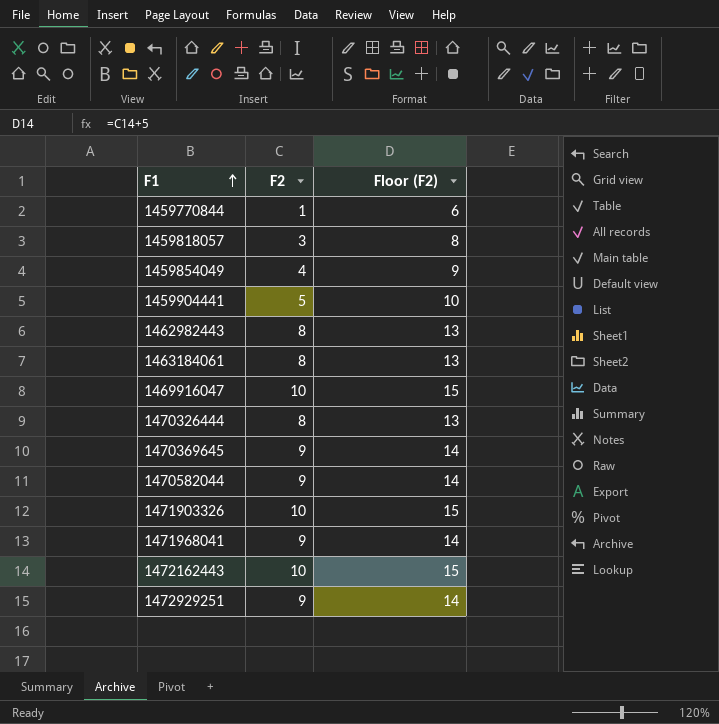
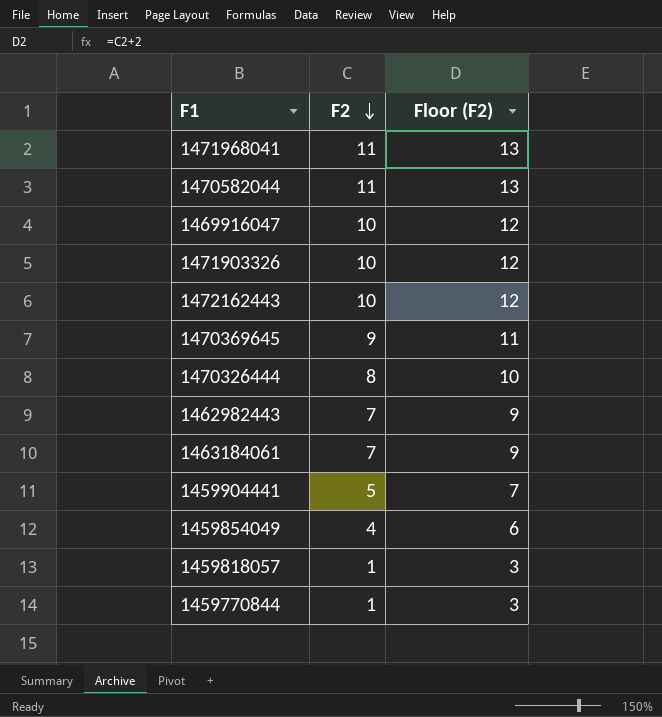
row order: F1 ascending -> F2 descending
column Floor (F2) | formula: [F2] + 5 -> [F2] + 2
row 1472929251: 9 | 14 -> none
1471968041 | F2: 9 -> 11
1470582044 | F2: 9 -> 11
1462982443 | F2: 8 -> 7
1463184061 | F2: 8 -> 7
1459818057 | F2: 3 -> 1

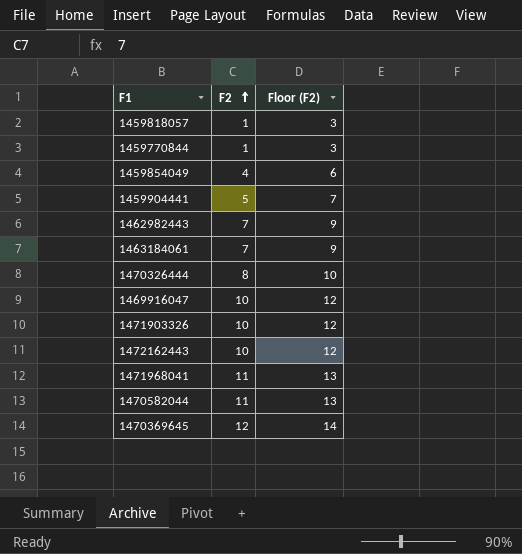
row order: F2 descending -> F2 ascending
1470369645 | F2: 9 -> 12
1470369645 | Floor (F2): 11 -> 14

